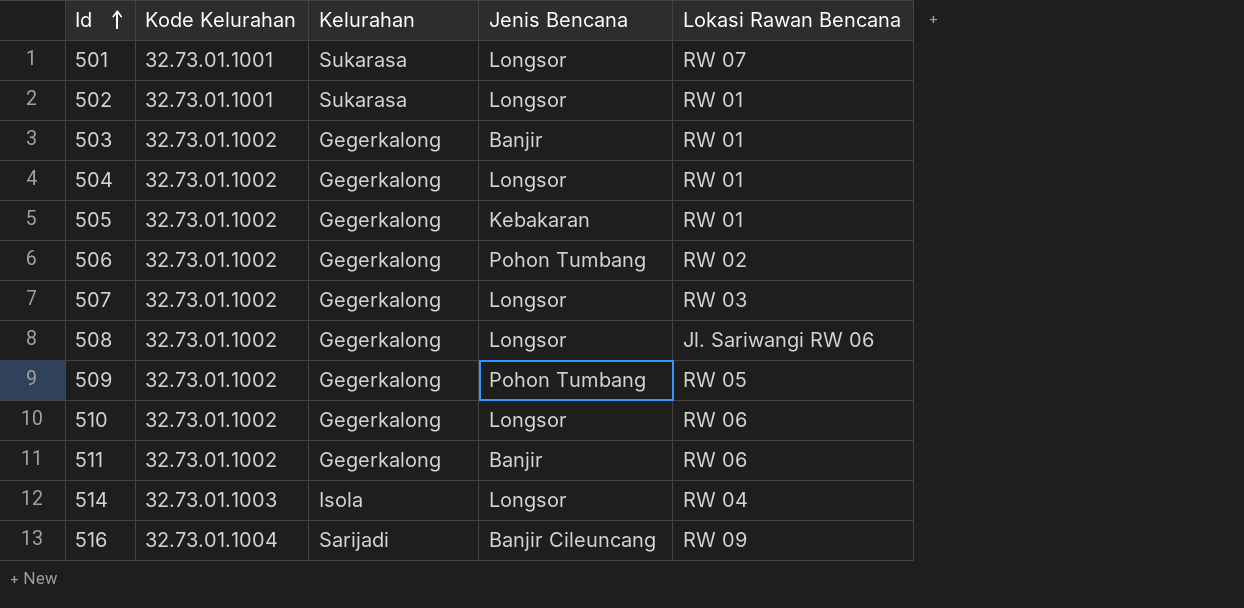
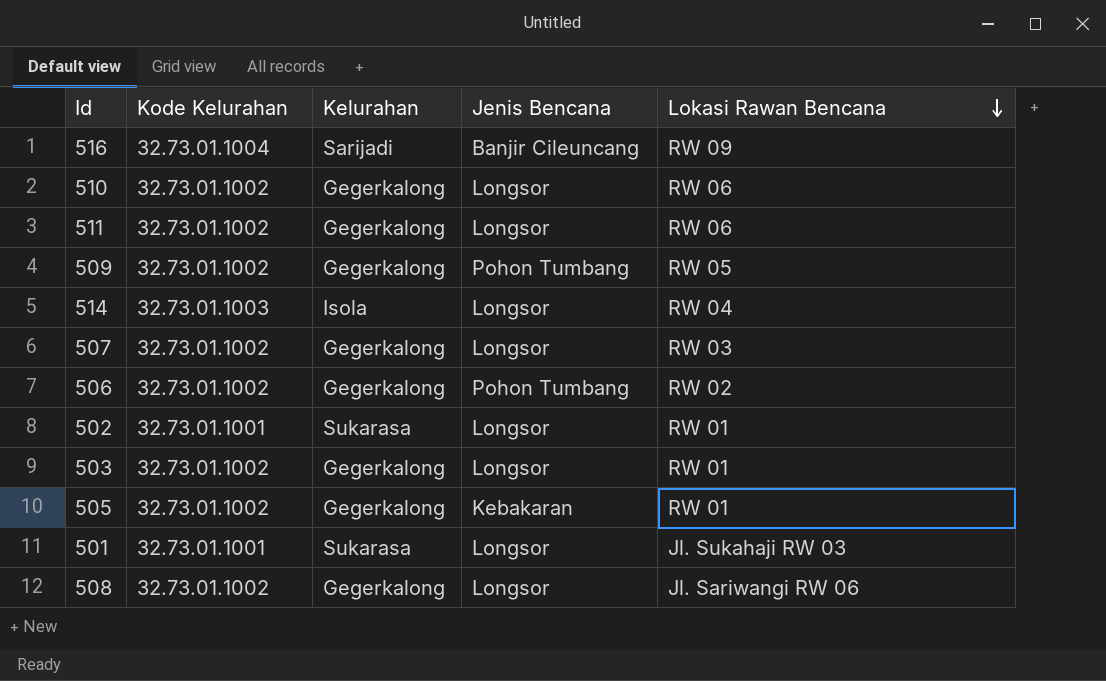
row order: Id ascending -> Lokasi Rawan Bencana descending
row 504: 32.73.01.1002 | Gegerkalong | Longsor | RW 01 -> none
511 | Jenis Bencana: Banjir -> Longsor
503 | Jenis Bencana: Banjir -> Longsor
501 | Lokasi Rawan Bencana: RW 07 -> Jl. Sukahaji RW 03

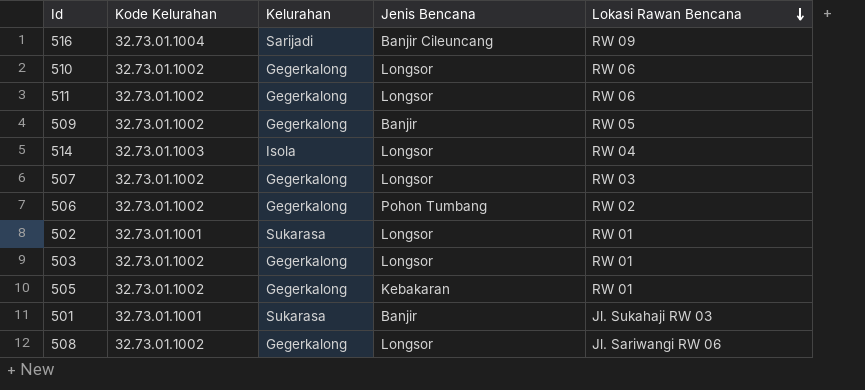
509 | Jenis Bencana: Pohon Tumbang -> Banjir
501 | Jenis Bencana: Longsor -> Banjir

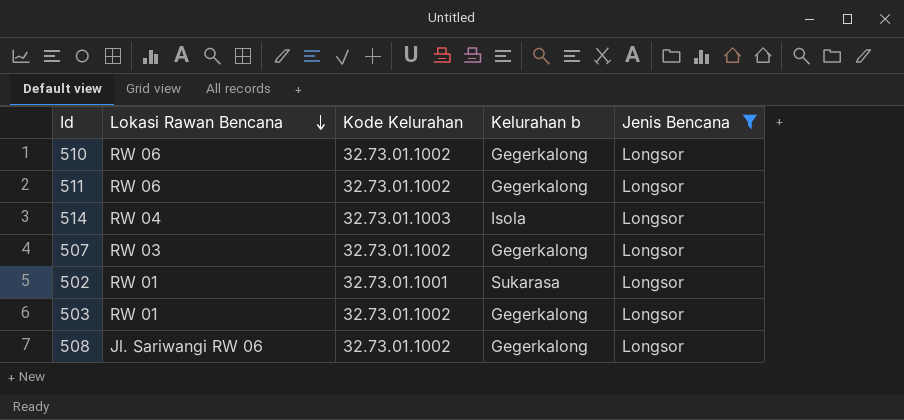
filter: none -> Jenis Bencana = Longsor
column Lokasi Rawan Bencana | position: 5 -> 2
column name: Kelurahan -> Kelurahan b

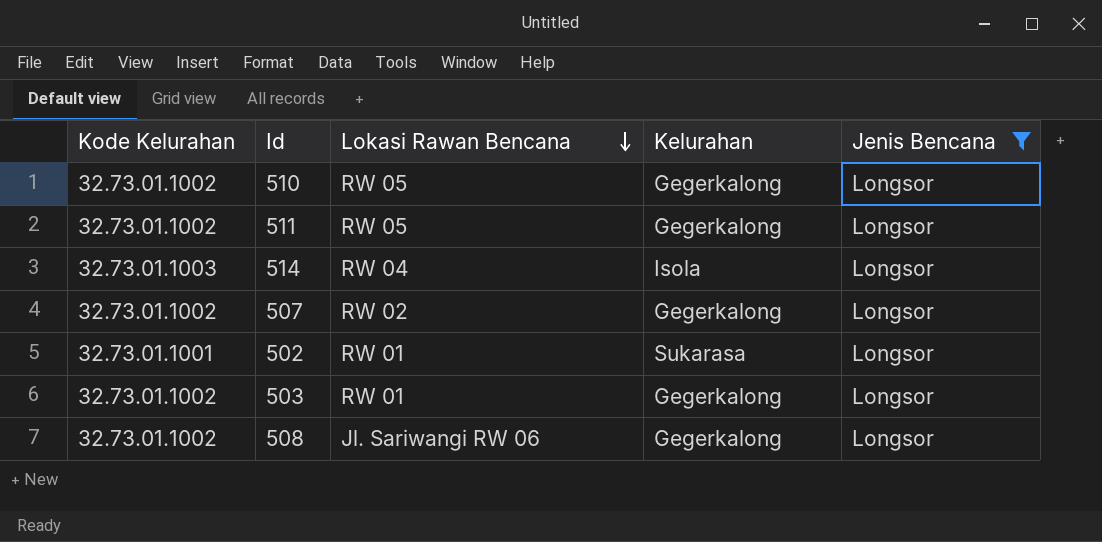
column Kode Kelurahan | position: 3 -> 1
column name: Kelurahan b -> Kelurahan
510 | Lokasi Rawan Bencana: RW 06 -> RW 05
511 | Lokasi Rawan Bencana: RW 06 -> RW 05
507 | Lokasi Rawan Bencana: RW 03 -> RW 02

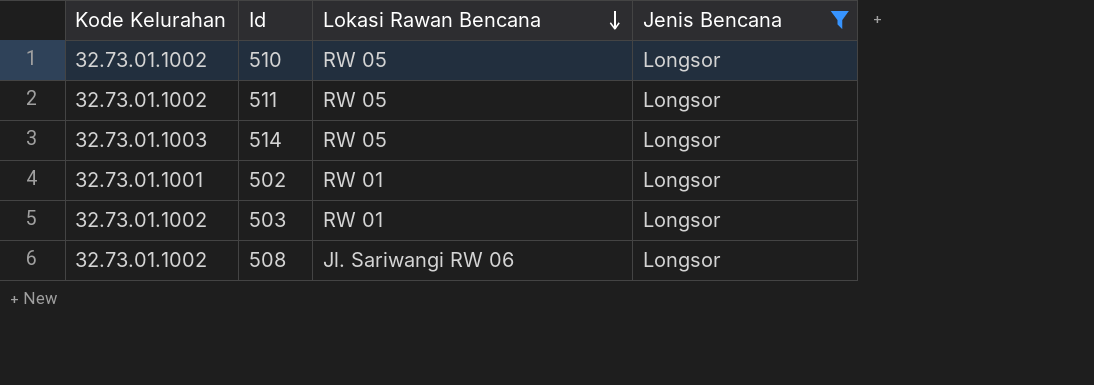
column Kelurahan | position: 4 -> none
row 507: 32.73.01.1002 | RW 02 | Gegerkalong | Longsor -> none
514 | Lokasi Rawan Bencana: RW 04 -> RW 05

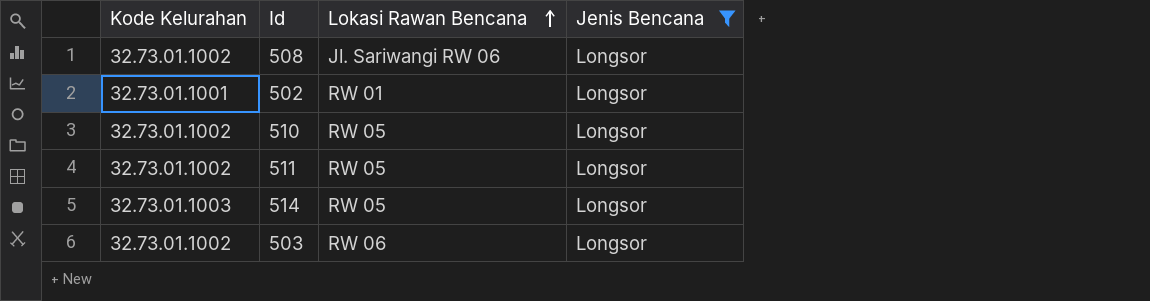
row order: Lokasi Rawan Bencana descending -> Lokasi Rawan Bencana ascending
503 | Lokasi Rawan Bencana: RW 01 -> RW 06

